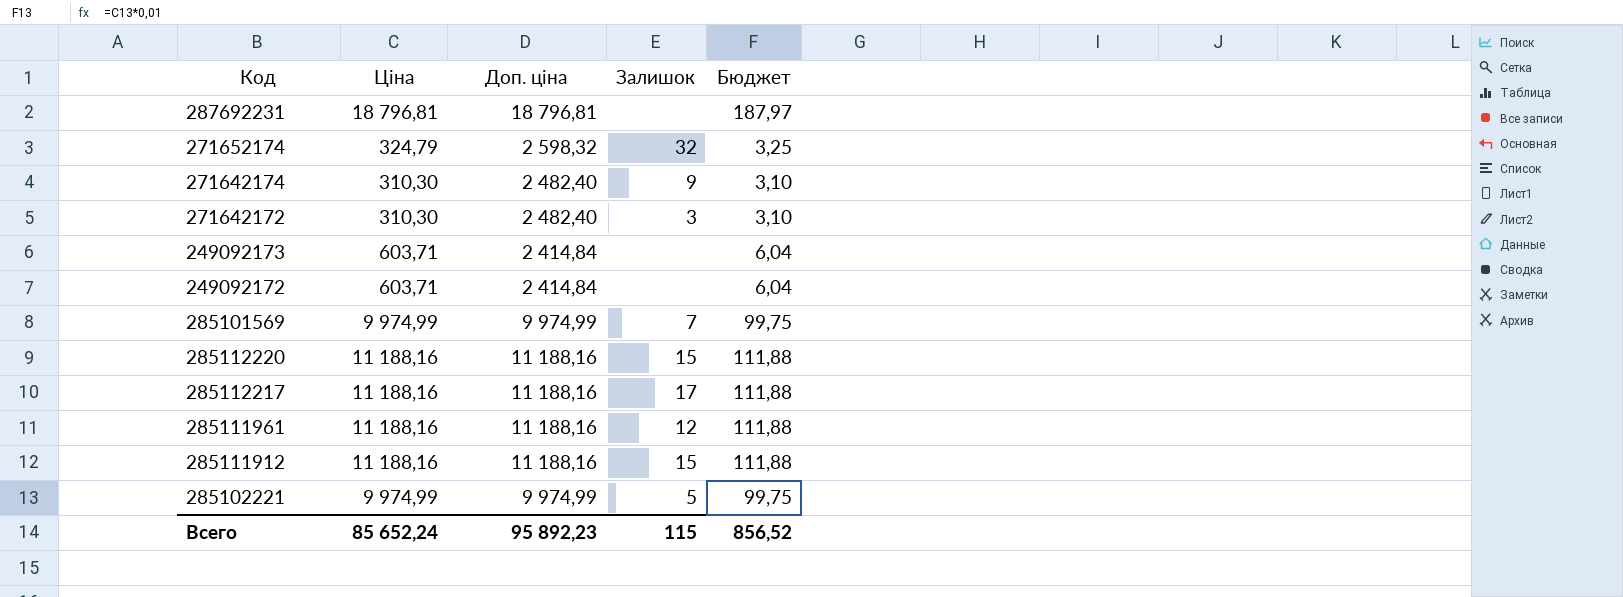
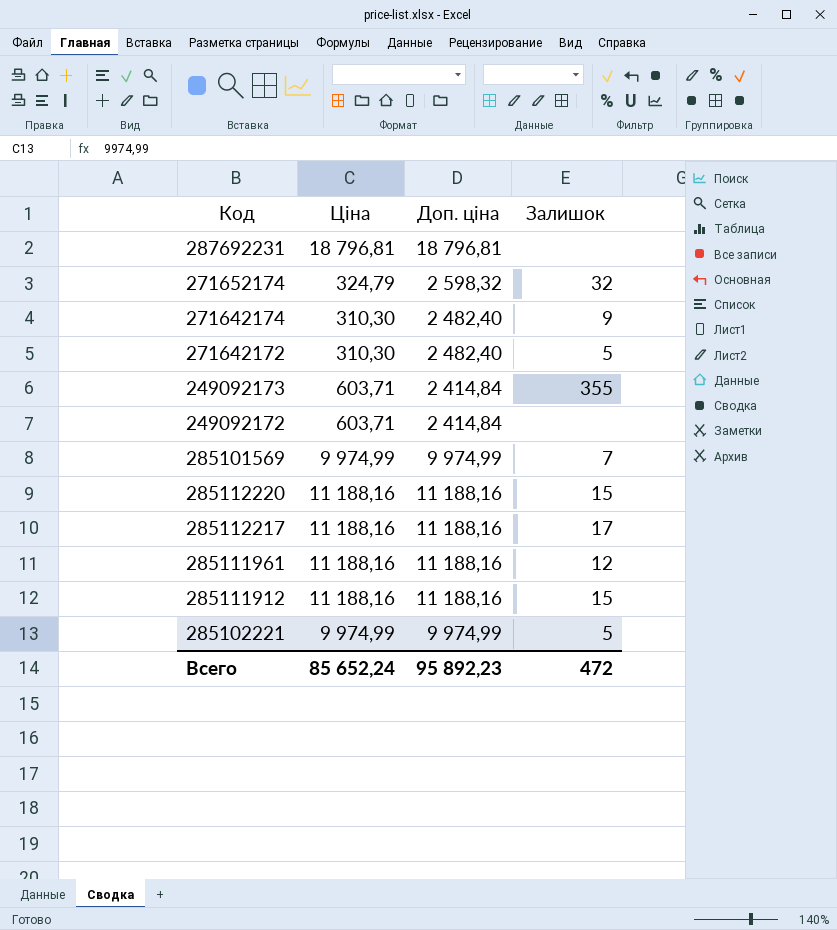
column Бюджет | formula: [Ціна] * 0,01 -> none
271642172 | Залишок: 3 -> 5
249092173 | Залишок: none -> 355
Всего | Залишок: 115 -> 472

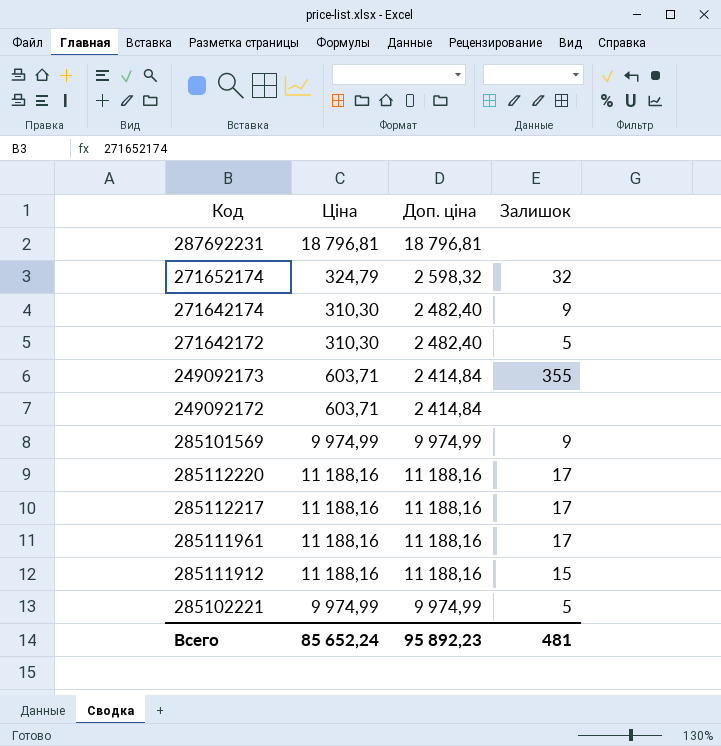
285101569 | Залишок: 7 -> 9
285112220 | Залишок: 15 -> 17
285111961 | Залишок: 12 -> 17
Всего | Залишок: 472 -> 481

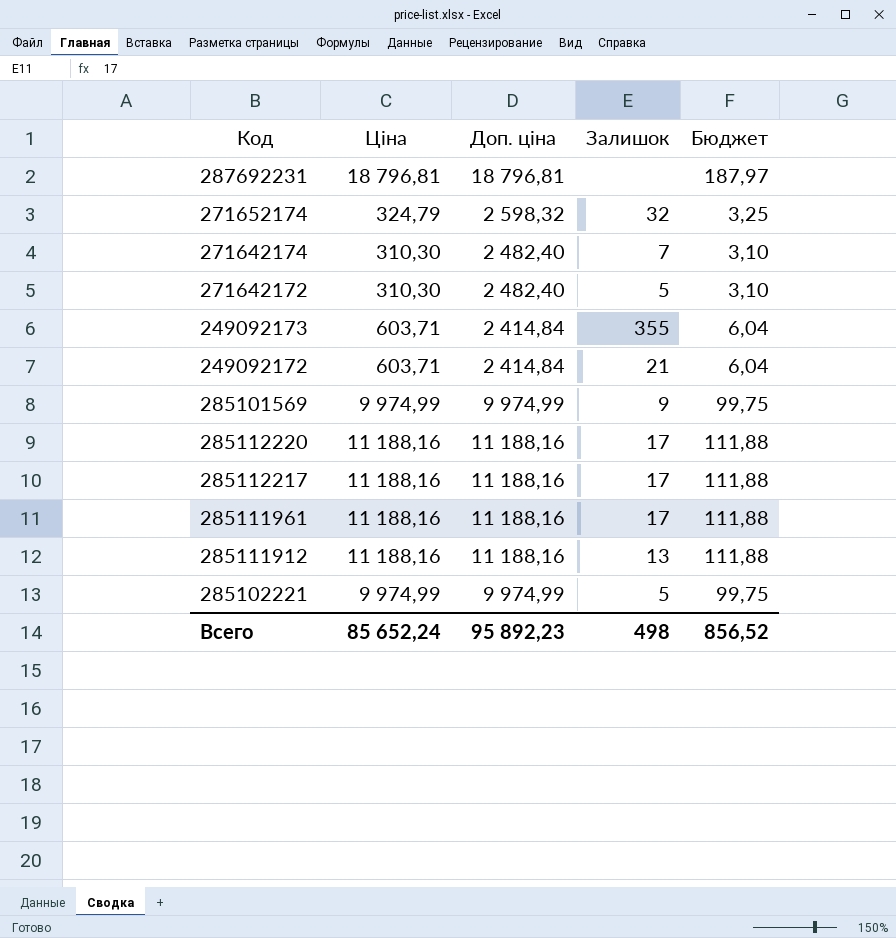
column Бюджет | formula: none -> [Ціна] * 0,01
271642174 | Залишок: 9 -> 7
249092172 | Залишок: none -> 21
285111912 | Залишок: 15 -> 13
Всего | Залишок: 481 -> 498

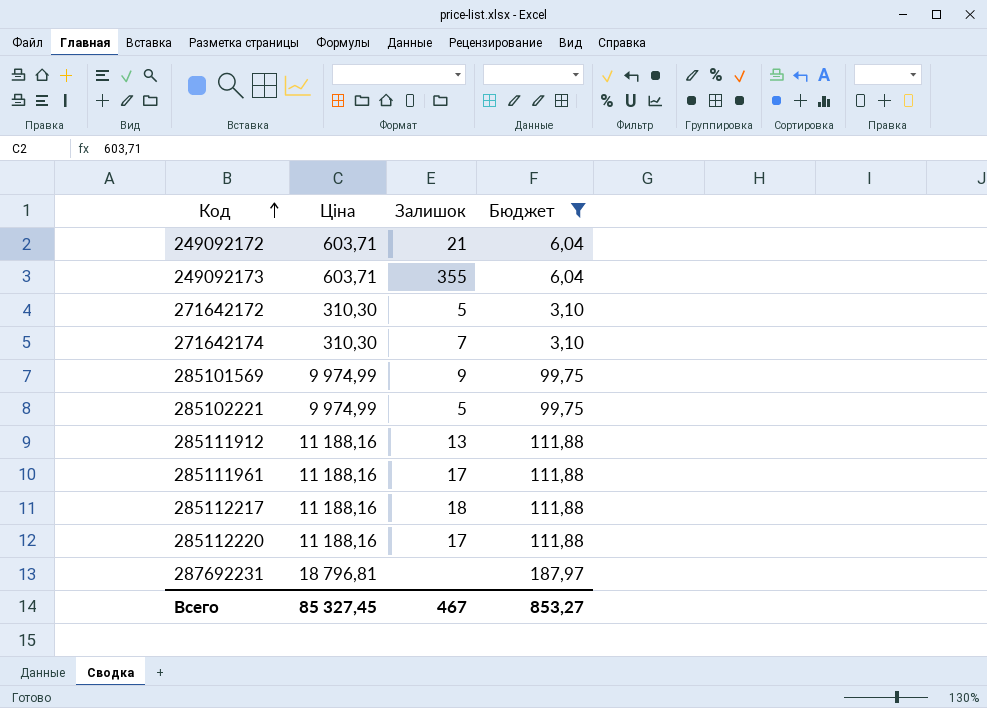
filter: none -> Бюджет != 3,25
row order: none -> Код ascending
column Доп. ціна | position: 3 -> none
285112217 | Залишок: 17 -> 18
Всего | Ціна: 85 652,24 -> 85 327,45
Всего | Залишок: 498 -> 467
Всего | Бюджет: 856,52 -> 853,27

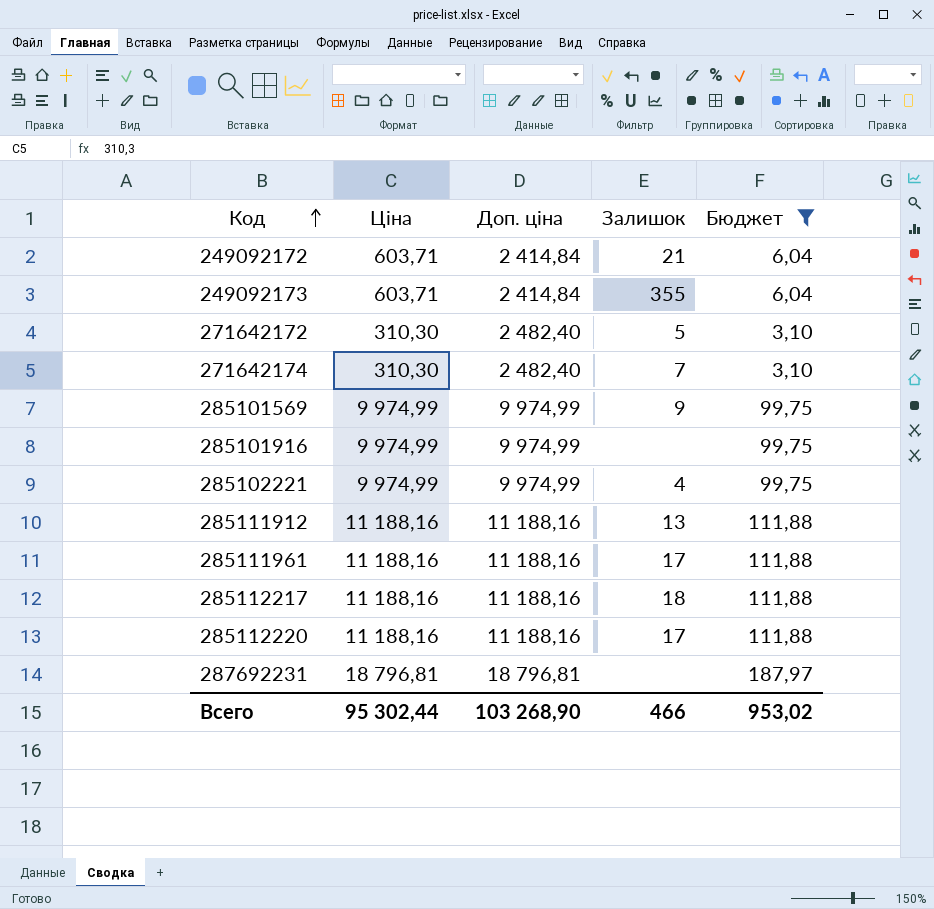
column Доп. ціна | position: none -> 3
row 285101916: none -> 9 974,99 | 9 974,99 | none | 99,75
285102221 | Залишок: 5 -> 4
Всего | Ціна: 85 327,45 -> 95 302,44
Всего | Залишок: 467 -> 466
Всего | Бюджет: 853,27 -> 953,02

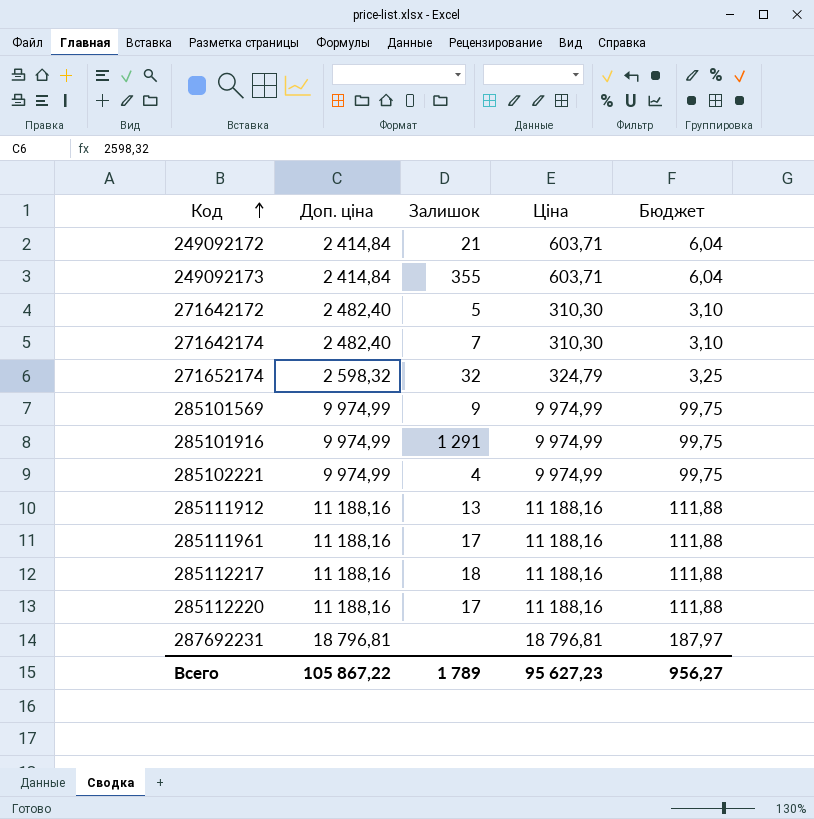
filter: Бюджет != 3,25 -> none
column Ціна | position: 2 -> 4
285101916 | Залишок: none -> 1 291
Всего | Доп. ціна: 103 268,90 -> 105 867,22
Всего | Залишок: 466 -> 1 789
Всего | Ціна: 95 302,44 -> 95 627,23
Всего | Бюджет: 953,02 -> 956,27

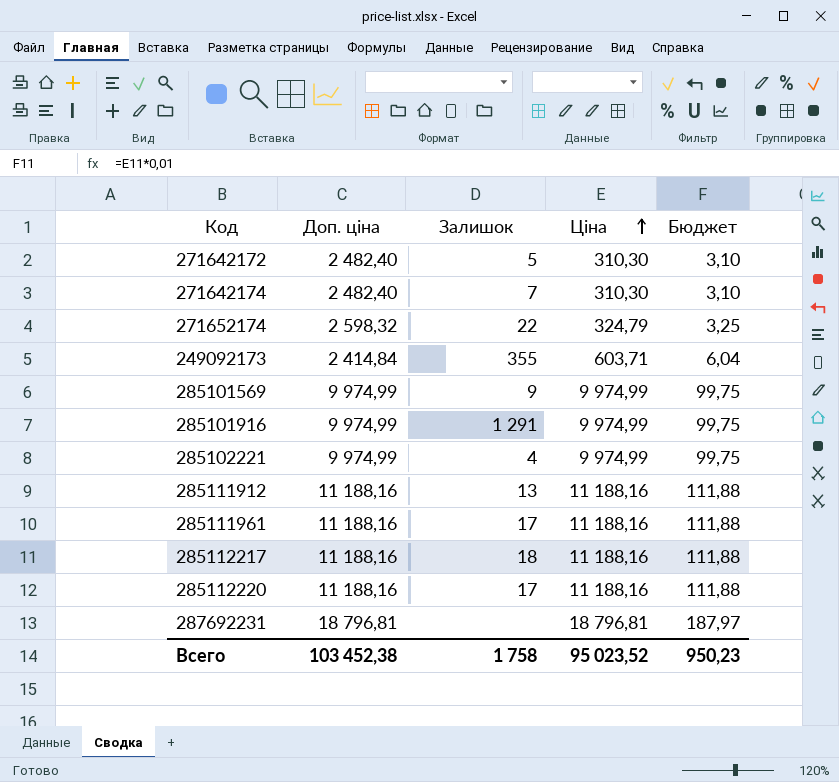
row order: Код ascending -> Ціна ascending
row 249092172: 2 414,84 | 21 | 603,71 | 6,04 -> none
271652174 | Залишок: 32 -> 22
Всего | Доп. ціна: 105 867,22 -> 103 452,38
Всего | Залишок: 1 789 -> 1 758
Всего | Ціна: 95 627,23 -> 95 023,52
Всего | Бюджет: 956,27 -> 950,23

